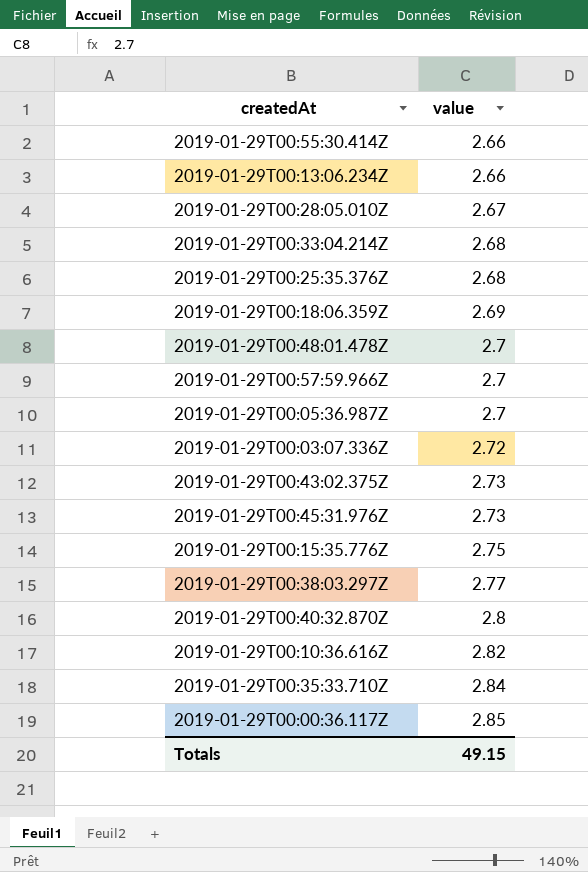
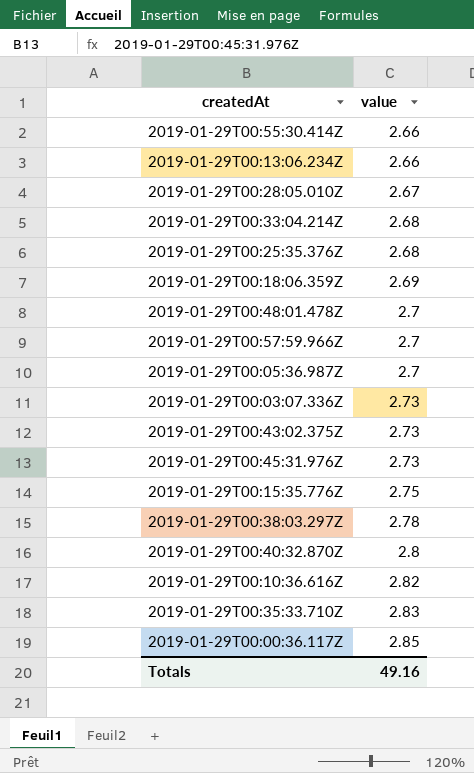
2019-01-29T00:03:07.336Z | value: 2.72 -> 2.73
2019-01-29T00:38:03.297Z | value: 2.77 -> 2.78
2019-01-29T00:35:33.710Z | value: 2.84 -> 2.83
Totals | value: 49.15 -> 49.16

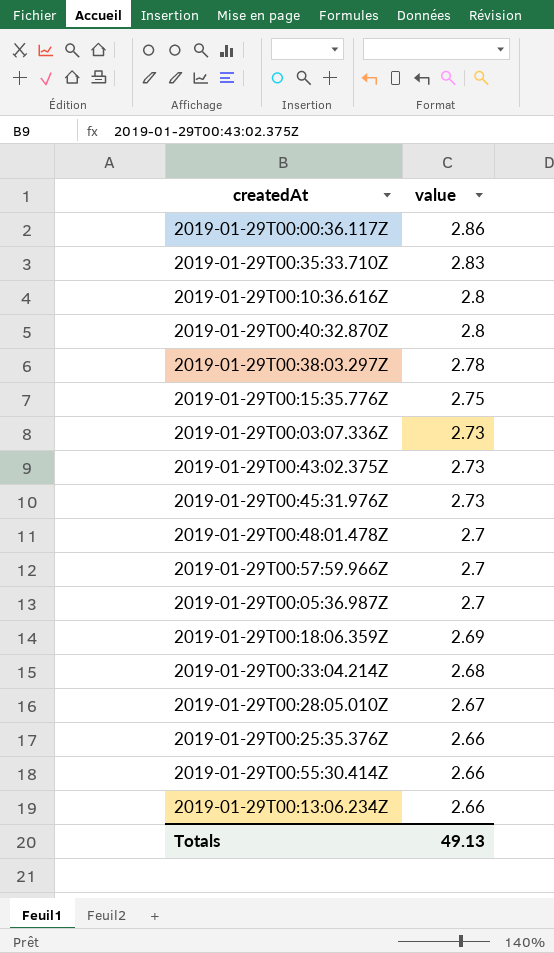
row order: value ascending -> value descending
2019-01-29T00:00:36.117Z | value: 2.85 -> 2.86
2019-01-29T00:10:36.616Z | value: 2.82 -> 2.8
2019-01-29T00:25:35.376Z | value: 2.68 -> 2.66
Totals | value: 49.16 -> 49.13

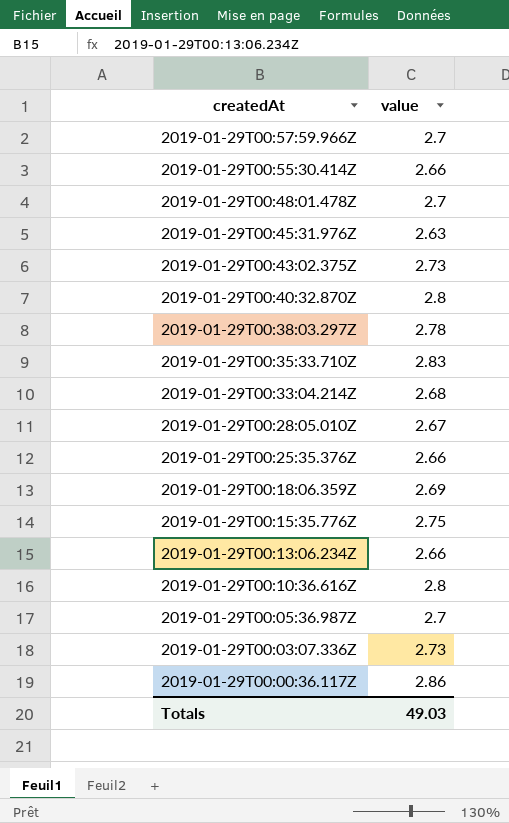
row order: value descending -> createdAt descending
2019-01-29T00:45:31.976Z | value: 2.73 -> 2.63
Totals | value: 49.13 -> 49.03

